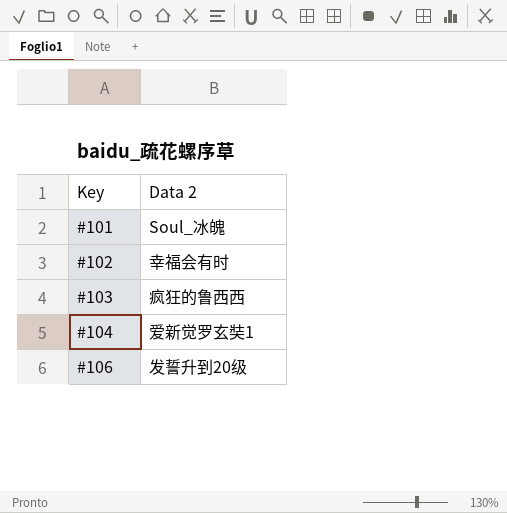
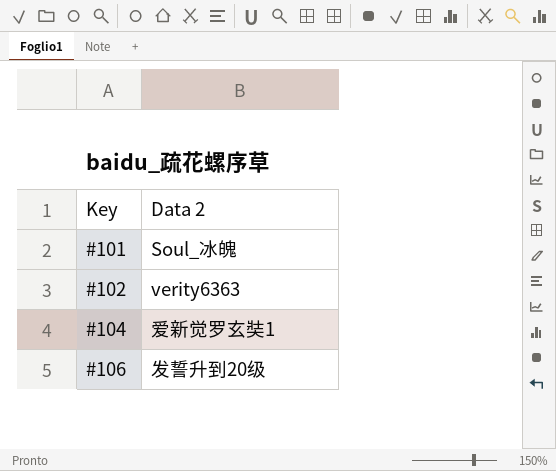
row #103: 疯狂的鲁西西 -> none
#102 | Data 2: 幸福会有时 -> verity6363

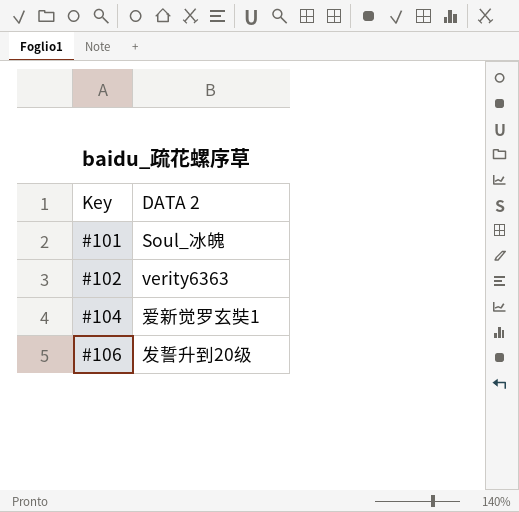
column name: Data 2 -> DATA 2

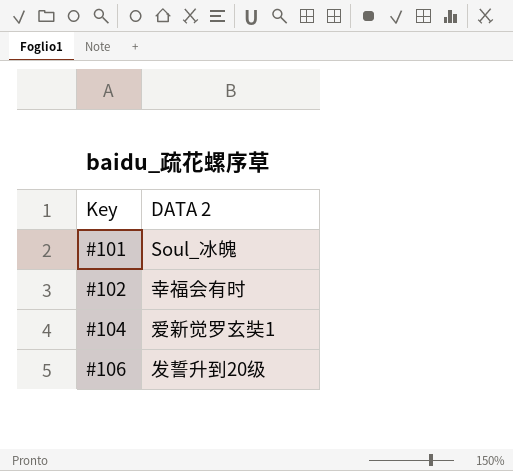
#102 | DATA 2: verity6363 -> 幸福会有时

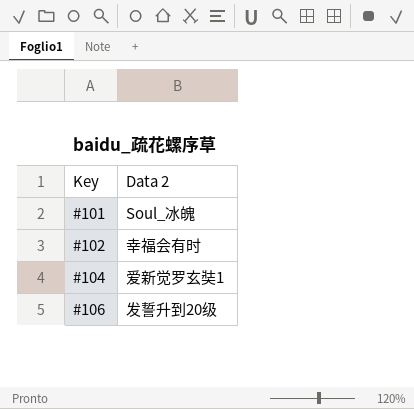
column name: DATA 2 -> Data 2

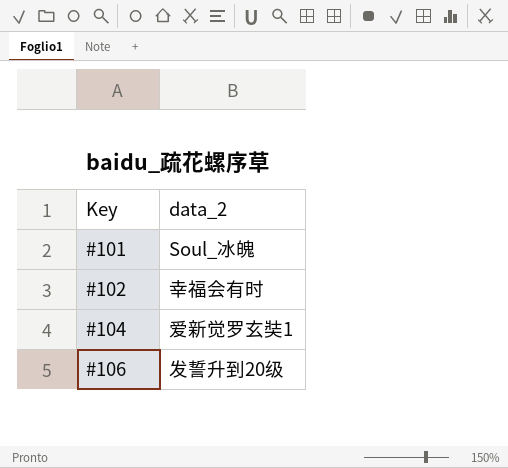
column name: Data 2 -> data_2

